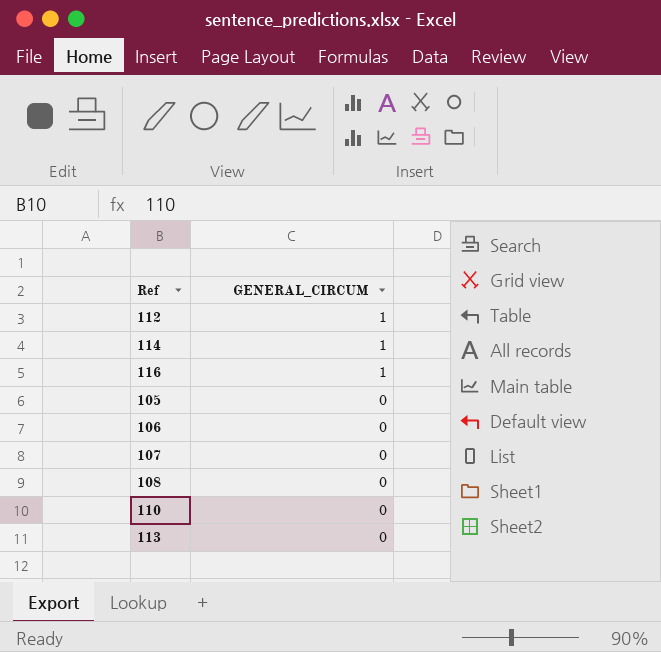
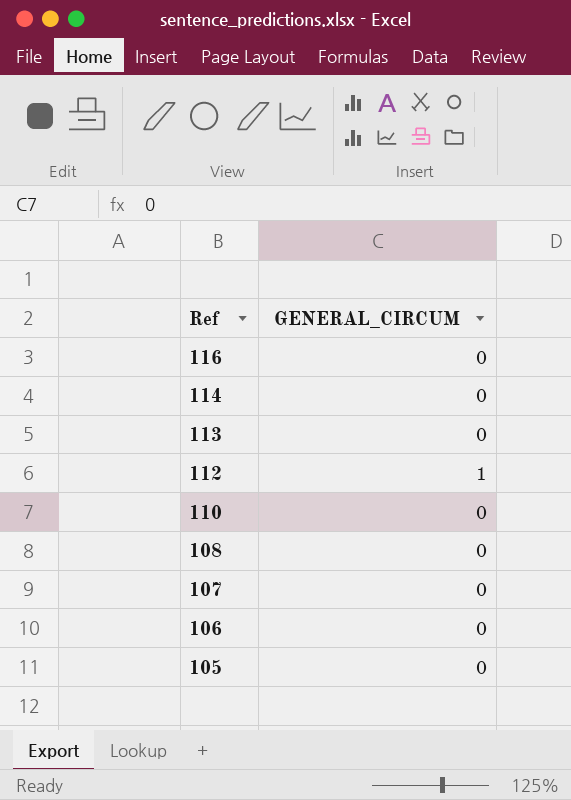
row order: GENERAL_CIRCUM descending -> Ref descending
116 | GENERAL_CIRCUM: 1 -> 0
114 | GENERAL_CIRCUM: 1 -> 0

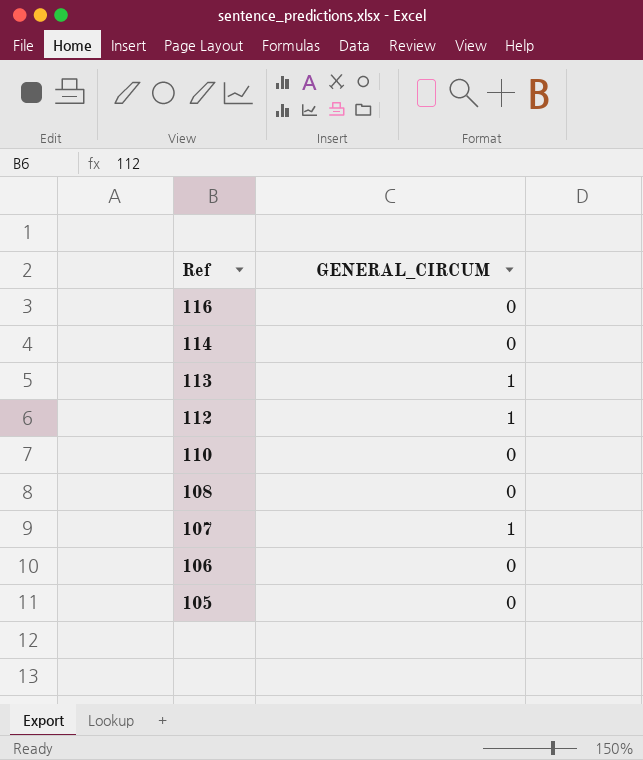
113 | GENERAL_CIRCUM: 0 -> 1
107 | GENERAL_CIRCUM: 0 -> 1

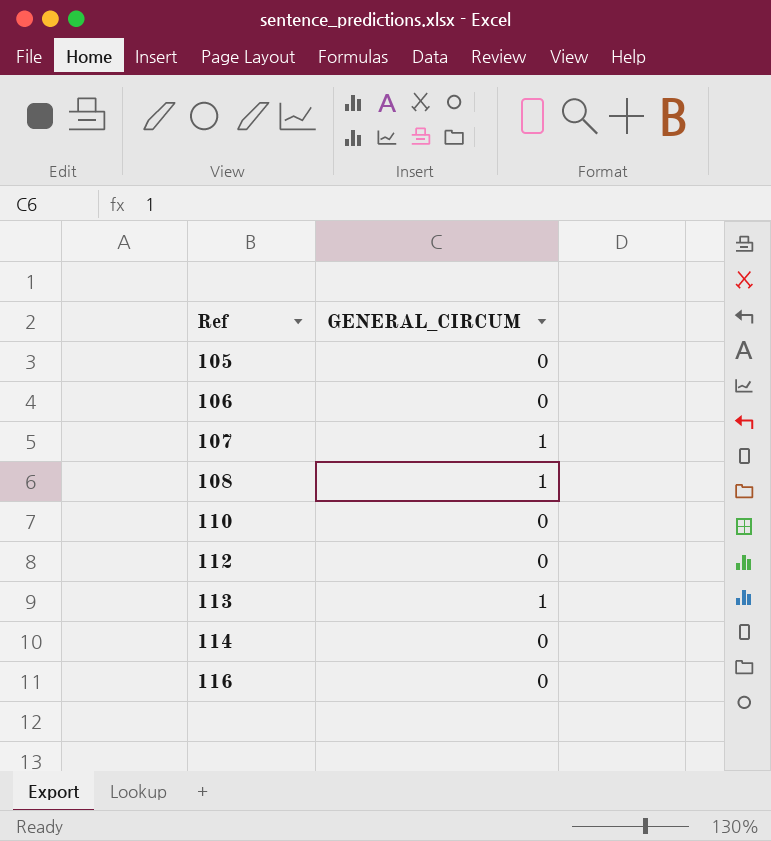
row order: Ref descending -> Ref ascending
108 | GENERAL_CIRCUM: 0 -> 1
112 | GENERAL_CIRCUM: 1 -> 0

